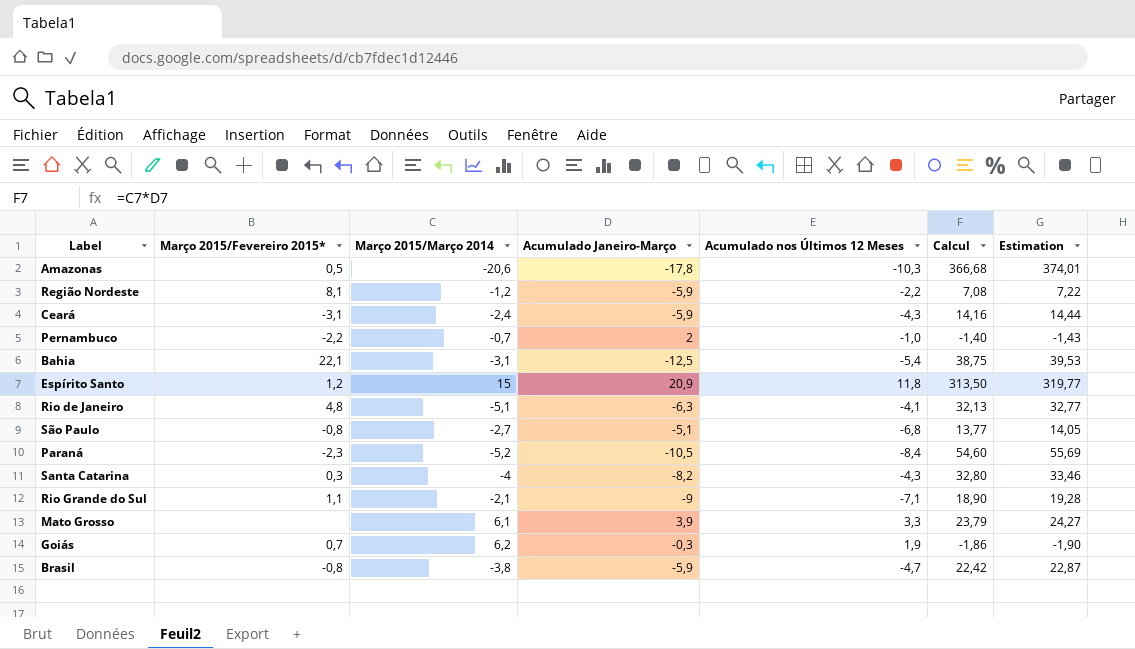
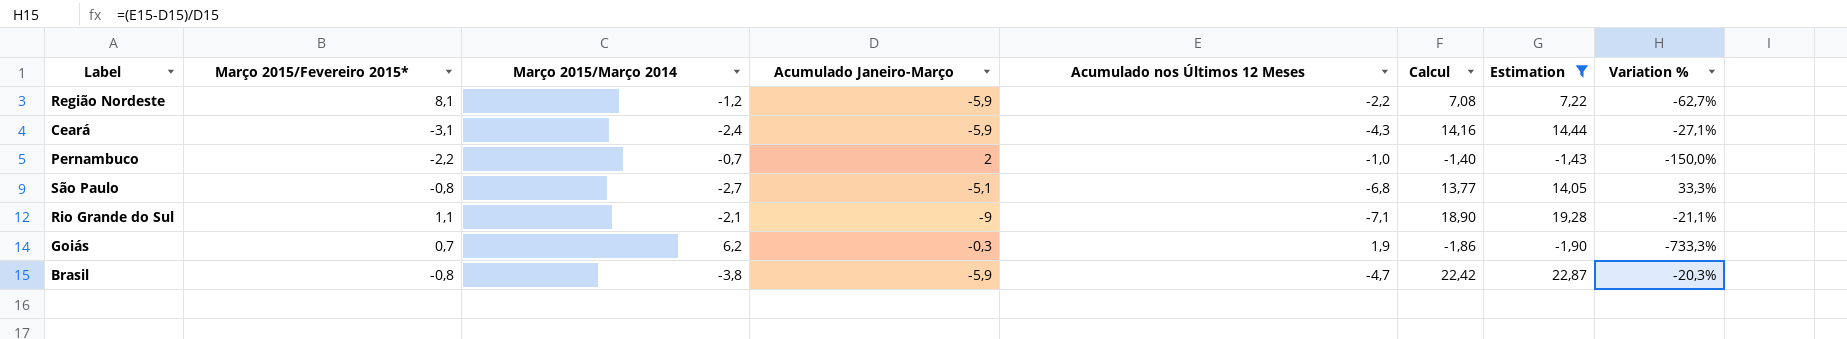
filter: none -> Estimation <= 22,87
column Variation % | formula: none -> ([Acumulado nos Últimos 12 Meses] - [Acumulado Janeiro-Março]) / [Acumulado Janeiro-Março]

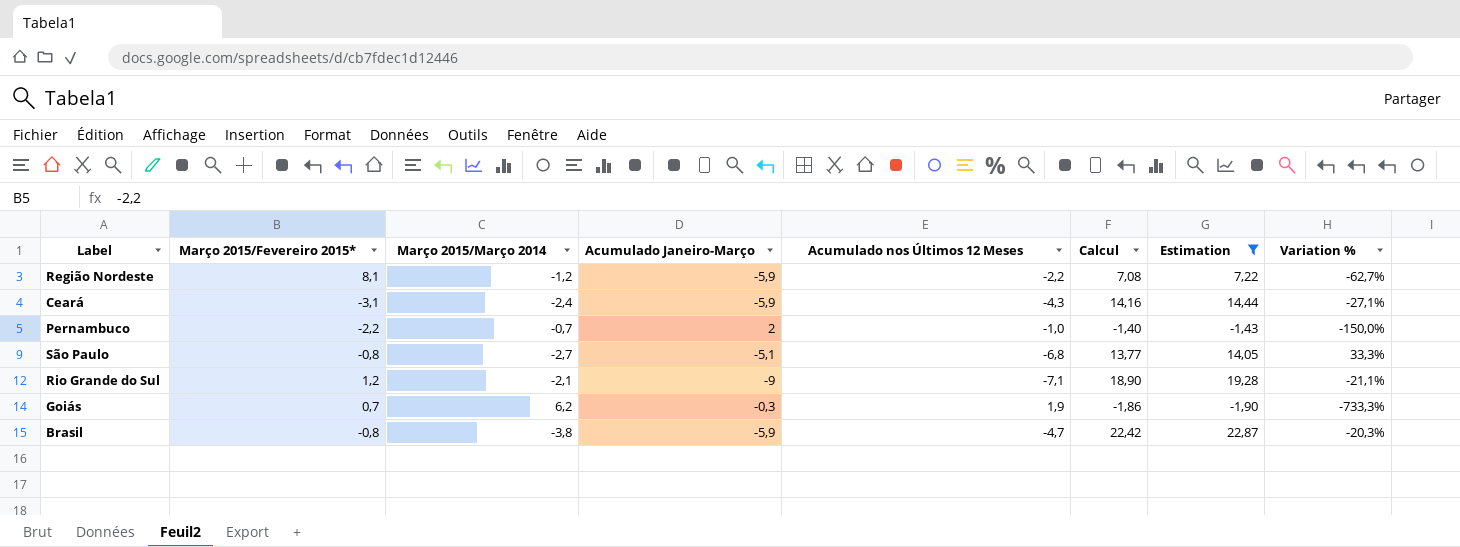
Rio Grande do Sul | Março 2015/Fevereiro 2015*: 1,1 -> 1,2

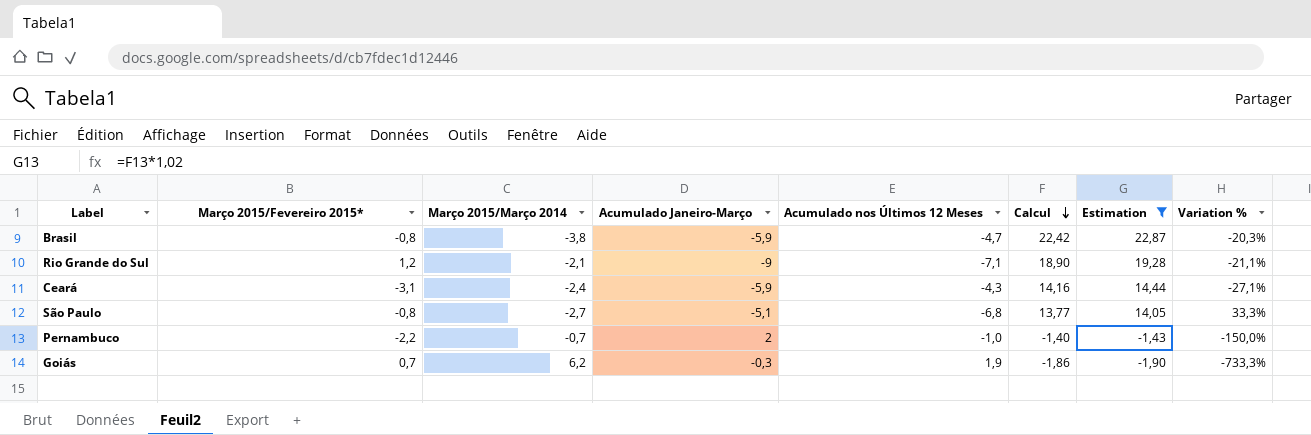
row order: none -> Calcul descending
row Região Nordeste: 8,1 | -1,2 | -5,9 | -2,2 | 7,08 | 7,22 | -62,7% -> none

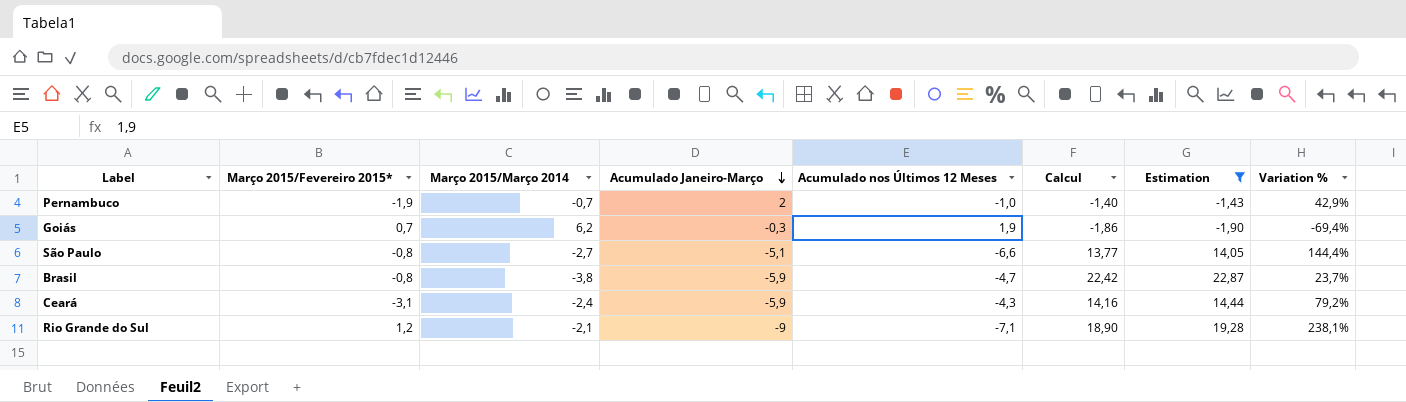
row order: Calcul descending -> Acumulado Janeiro-Março descending
column Variation % | formula: ([Acumulado nos Últimos 12 Meses] - [Acumulado Janeiro-Março]) / [Acumulado Janeiro-Março] -> ([Acumulado nos Últimos 12 Meses] - [Março 2015/Março 2014]) / [Março 2015/Março 2014]
Pernambuco | Março 2015/Fevereiro 2015*: -2,2 -> -1,9
São Paulo | Acumulado nos Últimos 12 Meses: -6,8 -> -6,6

